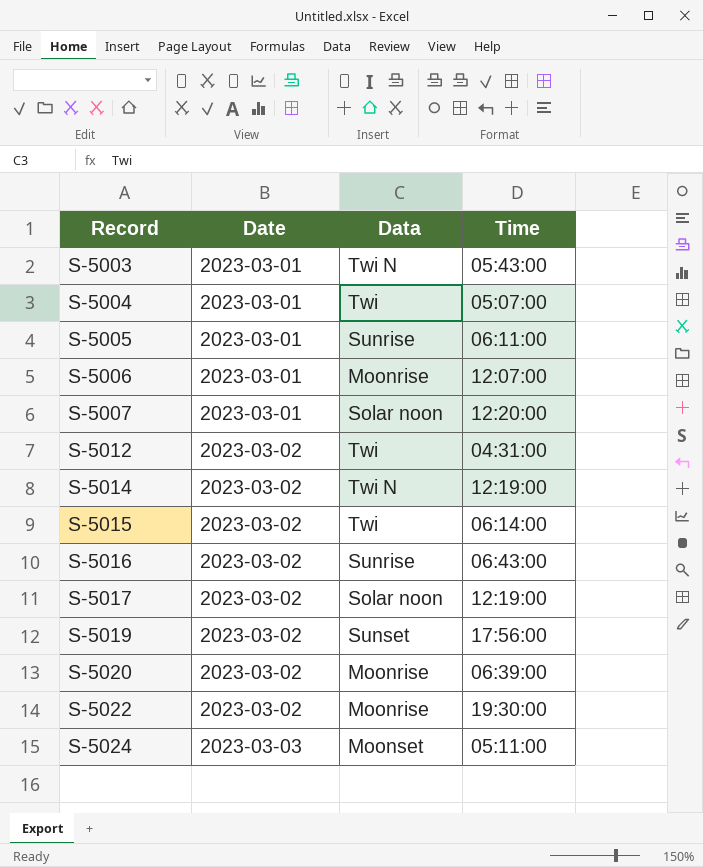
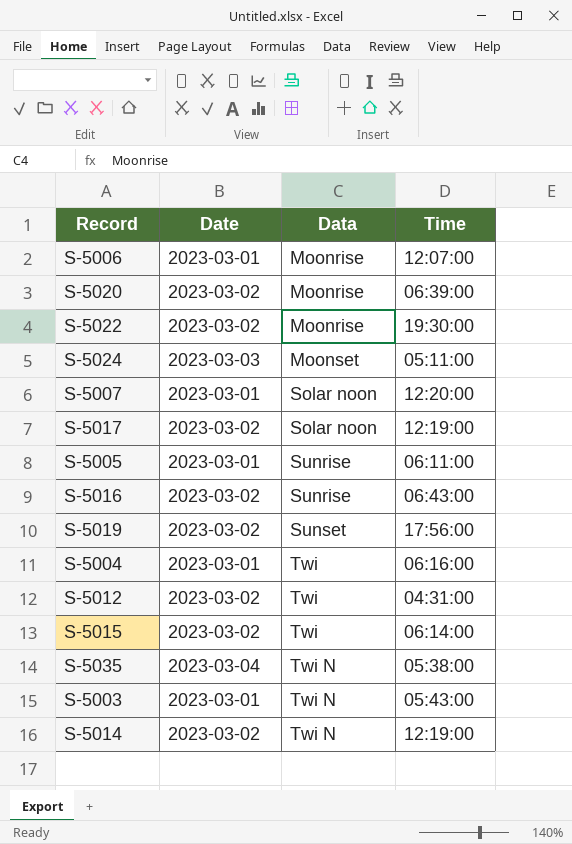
row order: Record ascending -> Data ascending
S-5004 | Time: 05:07:00 -> 06:16:00
row S-5035: none -> 2023-03-04 | Twi N | 05:38:00

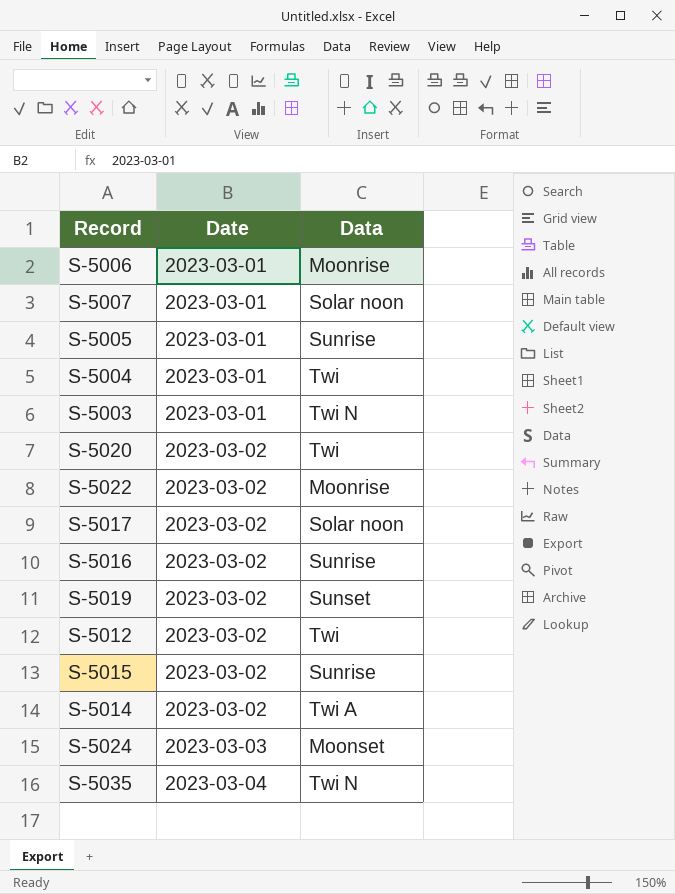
row order: Data ascending -> Date ascending
column Time | position: 4 -> none
S-5020 | Data: Moonrise -> Twi
S-5015 | Data: Twi -> Sunrise
S-5014 | Data: Twi N -> Twi A

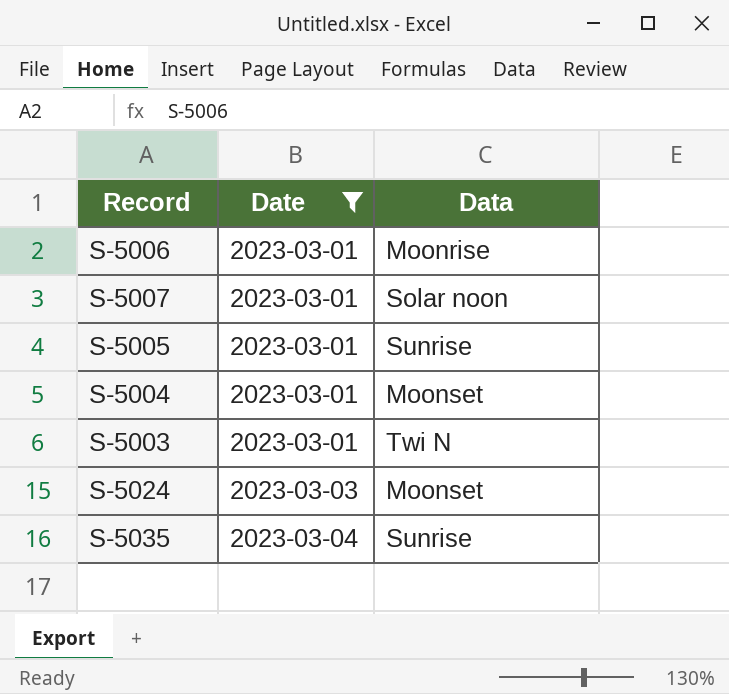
filter: none -> Date != 2023-03-02
S-5004 | Data: Twi -> Moonset
S-5035 | Data: Twi N -> Sunrise

